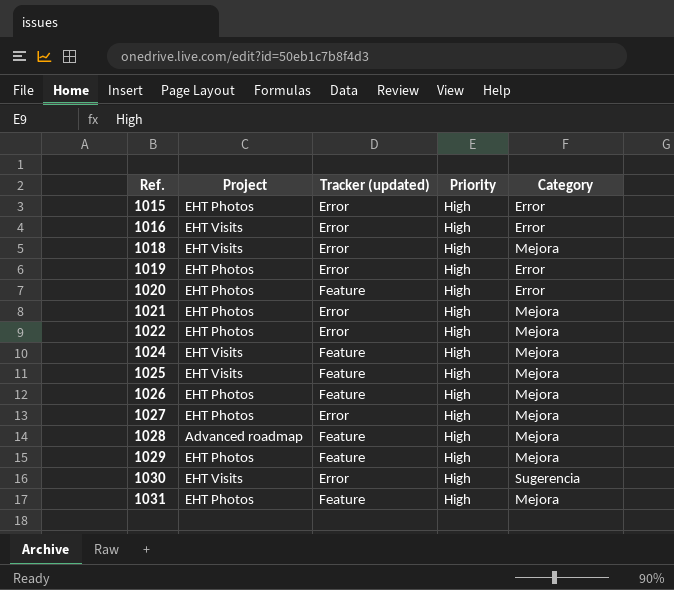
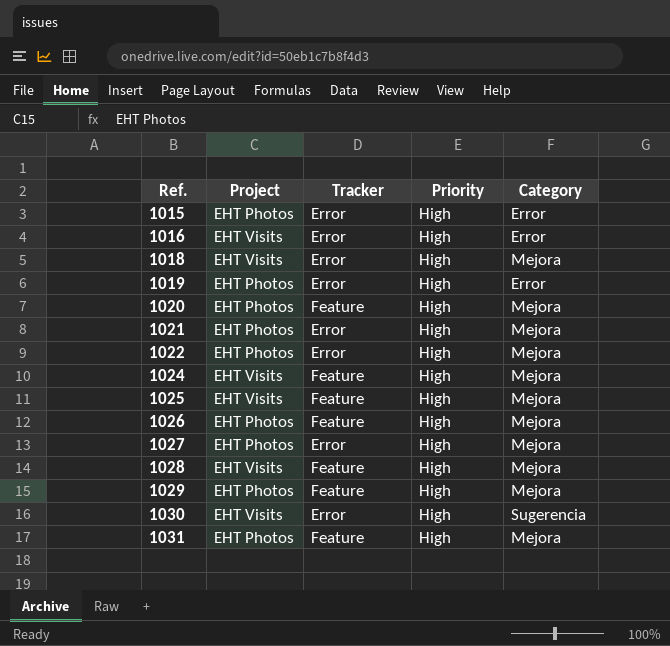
column name: Tracker (updated) -> Tracker
1020 | Category: Error -> Mejora
1028 | Project: Advanced roadmap -> EHT Visits

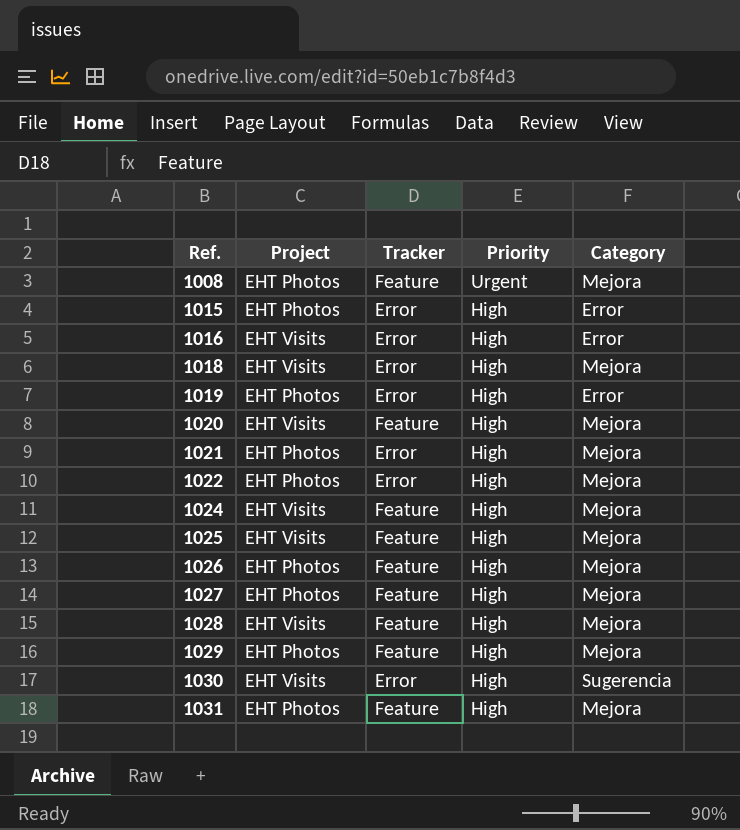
row 1008: none -> EHT Photos | Feature | Urgent | Mejora
1020 | Project: EHT Photos -> EHT Visits
1027 | Tracker: Error -> Feature

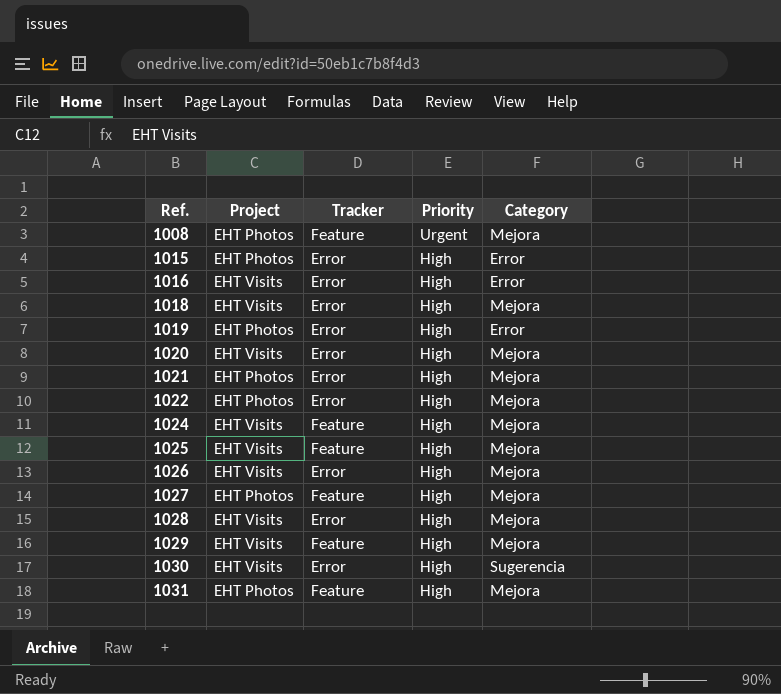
1020 | Tracker: Feature -> Error
1026 | Project: EHT Photos -> EHT Visits
1026 | Tracker: Feature -> Error
1028 | Tracker: Feature -> Error
1029 | Project: EHT Photos -> EHT Visits

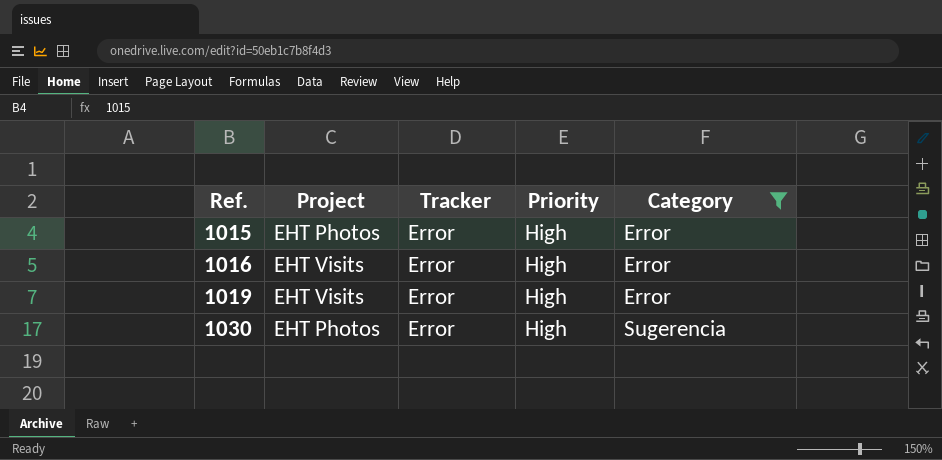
filter: none -> Category != Mejora
1019 | Project: EHT Photos -> EHT Visits
1030 | Project: EHT Visits -> EHT Photos

